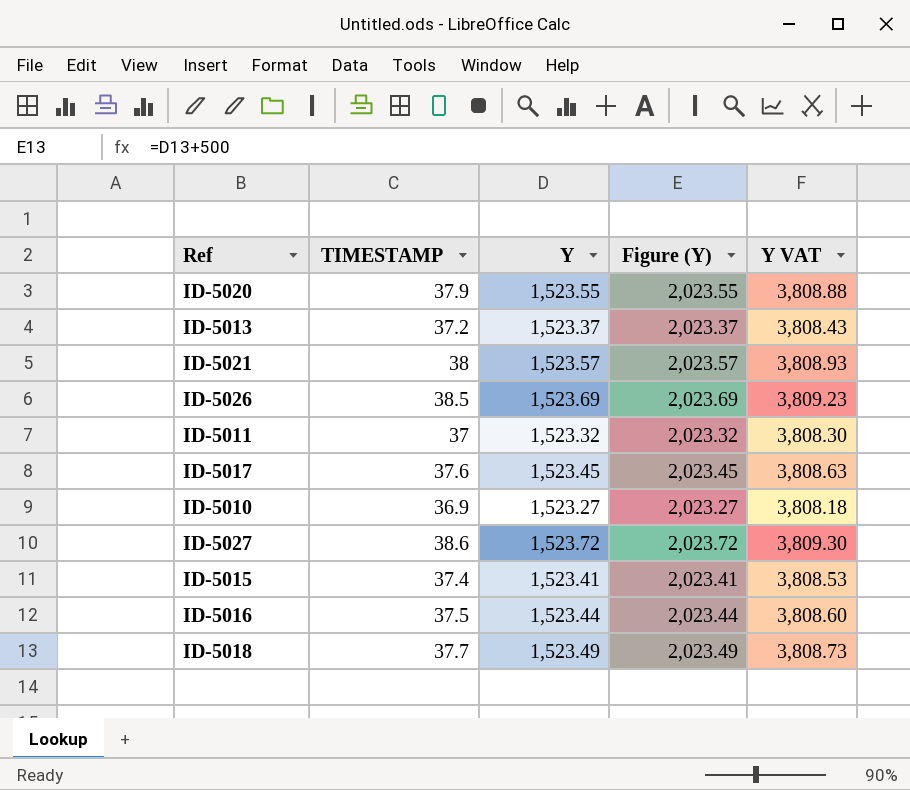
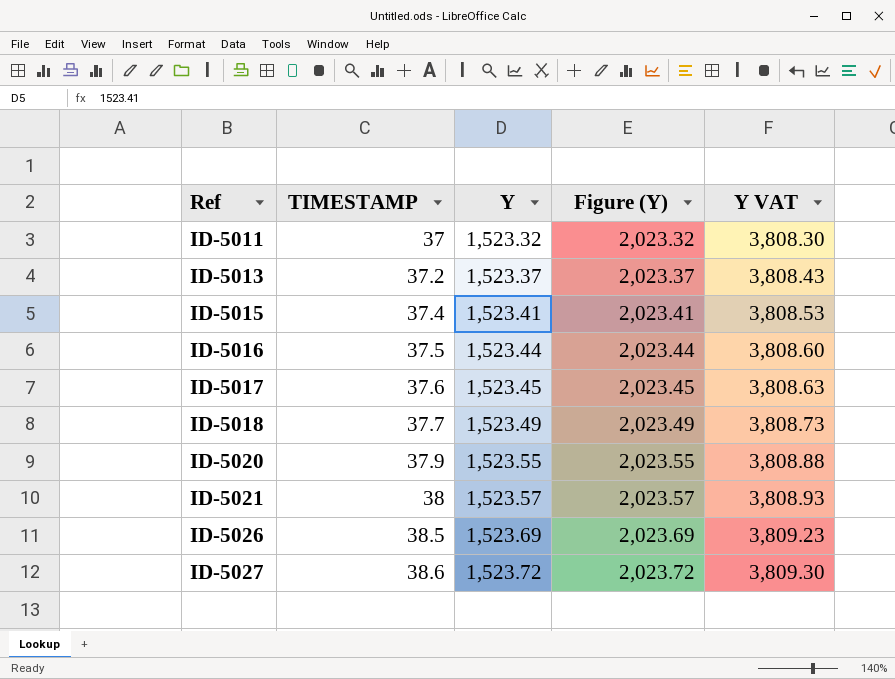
row order: none -> Ref ascending
row ID-5010: 36.9 | 1,523.27 | 2,023.27 | 3,808.18 -> none

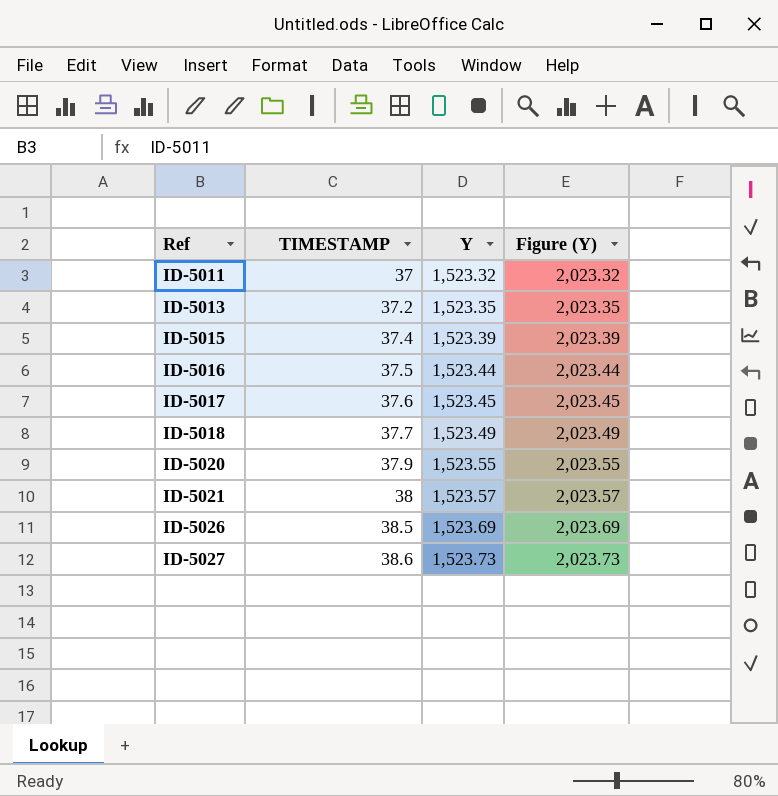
column Y VAT | formula: [Y] * 2.5 -> none
ID-5013 | Y: 1,523.37 -> 1,523.35
ID-5013 | Figure (Y): 2,023.37 -> 2,023.35
ID-5015 | Y: 1,523.41 -> 1,523.39
ID-5015 | Figure (Y): 2,023.41 -> 2,023.39
ID-5027 | Y: 1,523.72 -> 1,523.73
ID-5027 | Figure (Y): 2,023.72 -> 2,023.73

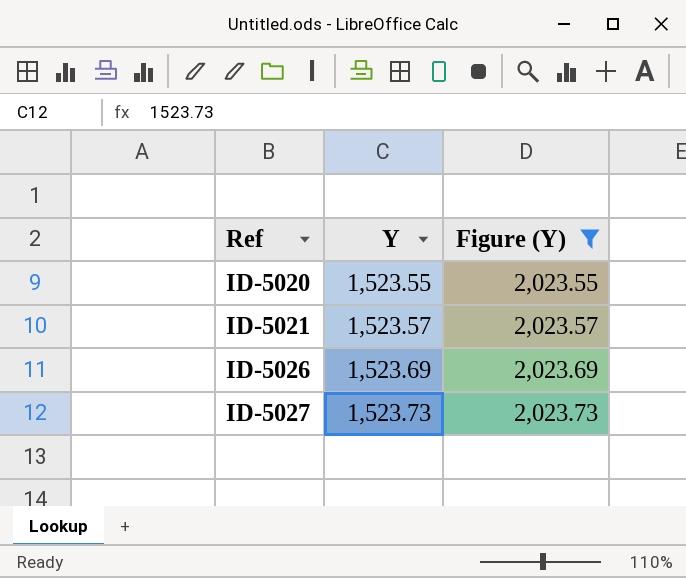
filter: none -> Figure (Y) >= 2,023.55
column TIMESTAMP | position: 2 -> none

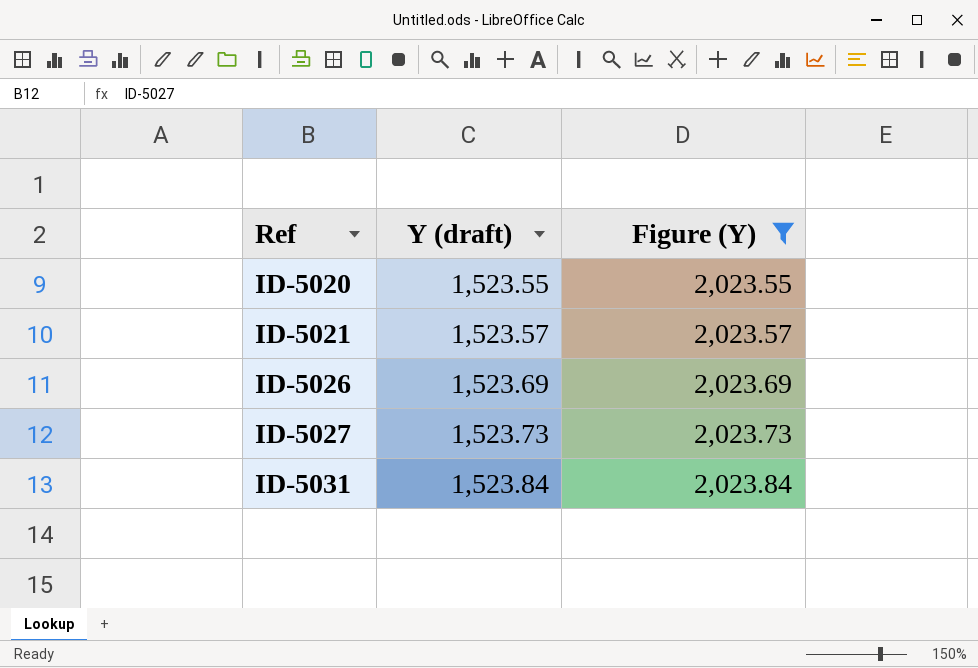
column name: Y -> Y (draft)
row ID-5031: none -> 1,523.84 | 2,023.84

